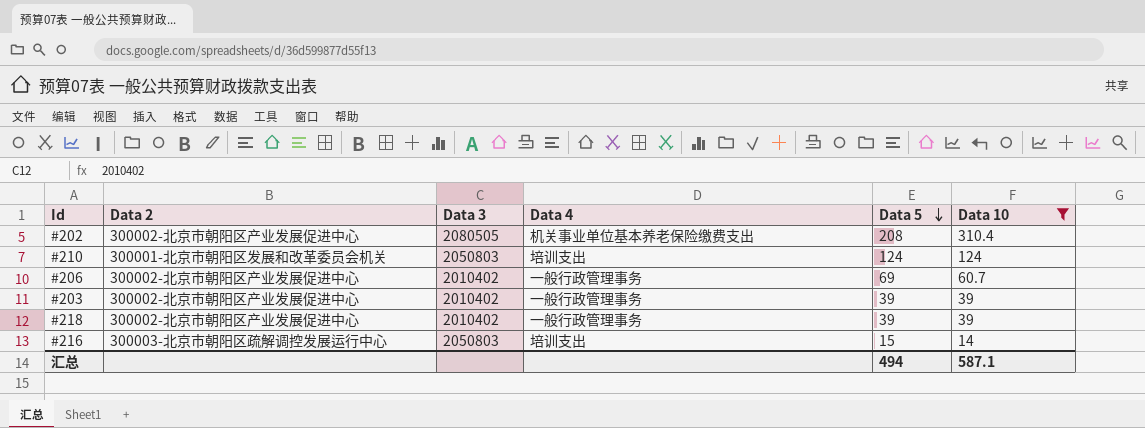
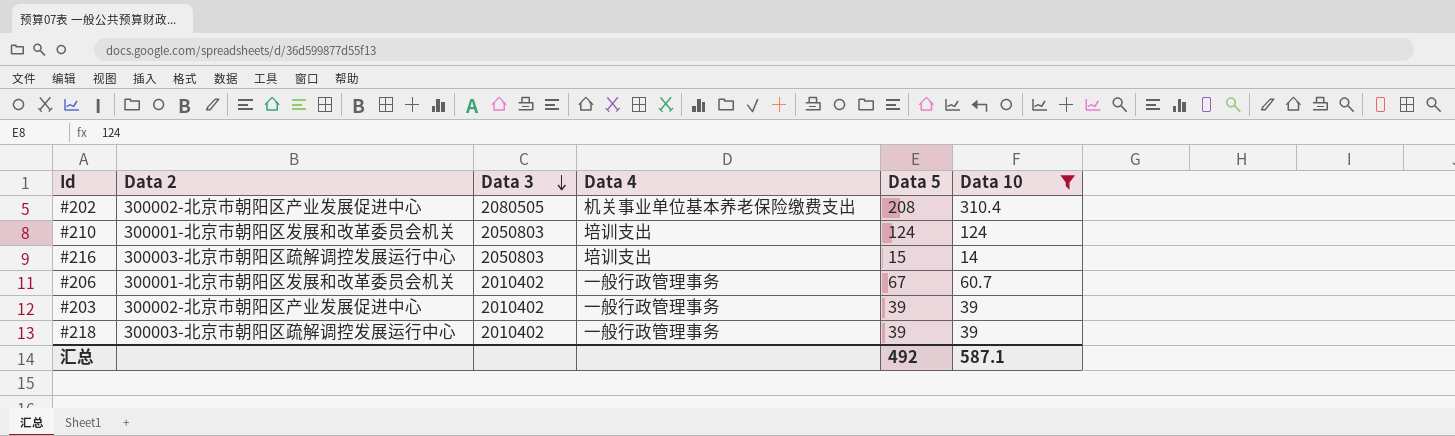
row order: Data 5 descending -> Data 3 descending
#206 | Data 2: 300002-北京市朝阳区产业发展促进中心 -> 300001-北京市朝阳区发展和改革委员会机关
#206 | Data 5: 69 -> 67
#218 | Data 2: 300002-北京市朝阳区产业发展促进中心 -> 300003-北京市朝阳区疏解调控发展运行中心
汇总 | Data 5: 494 -> 492

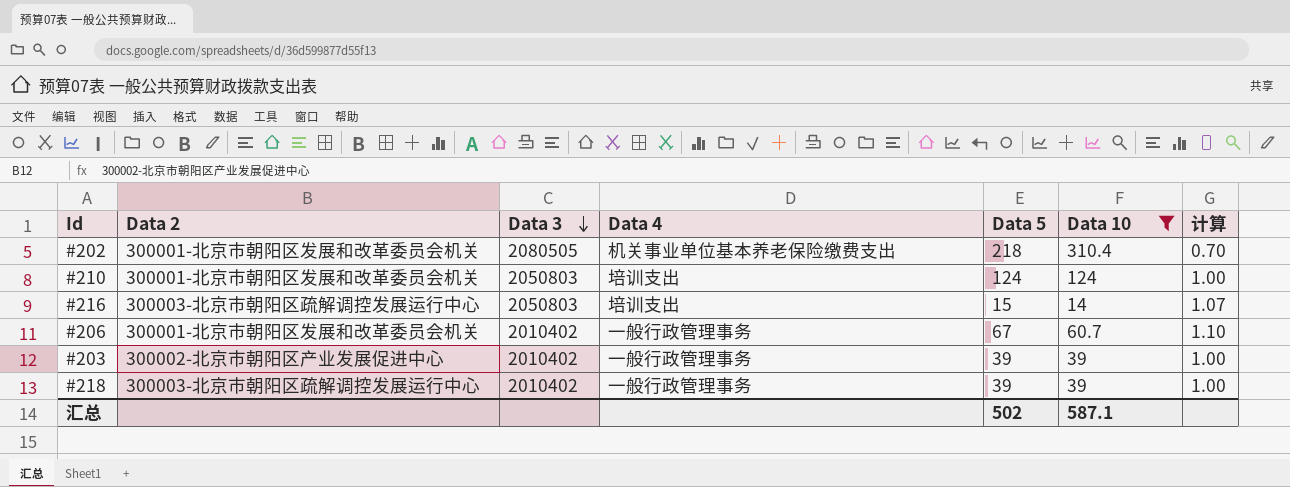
column 计算 | formula: none -> [Data 5] / [Data 10]
#202 | Data 2: 300002-北京市朝阳区产业发展促进中心 -> 300001-北京市朝阳区发展和改革委员会机关
#202 | Data 5: 208 -> 218
汇总 | Data 5: 492 -> 502

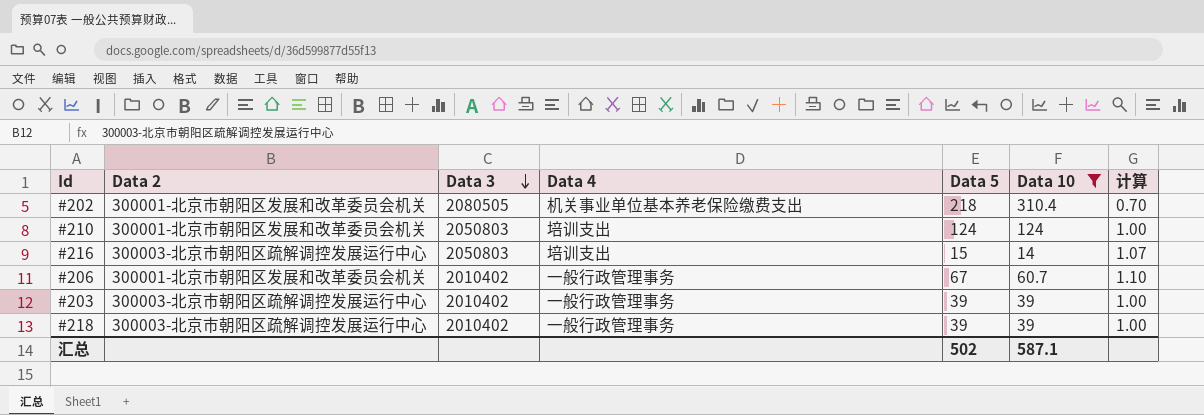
#203 | Data 2: 300002-北京市朝阳区产业发展促进中心 -> 300003-北京市朝阳区疏解调控发展运行中心

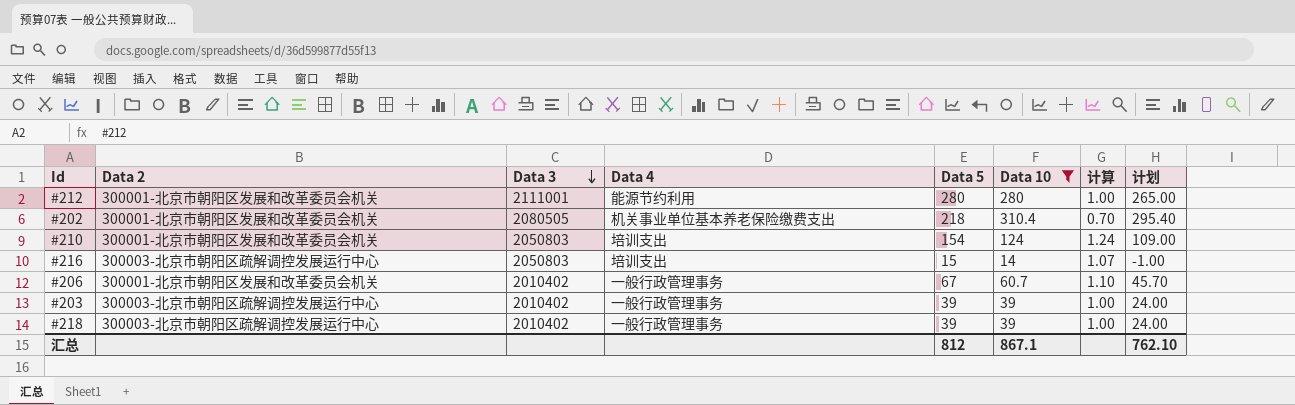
column 计划 | formula: none -> [Data 10] - 15
row #212: none -> 300001-北京市朝阳区发展和改革委员会机关 | 2111001 | 能源节约利用 | 280 | 280 | 1.00 | 265.00
#210 | Data 5: 124 -> 154
#210 | 计算: 1.00 -> 1.24
汇总 | Data 5: 502 -> 812
汇总 | Data 10: 587.1 -> 867.1

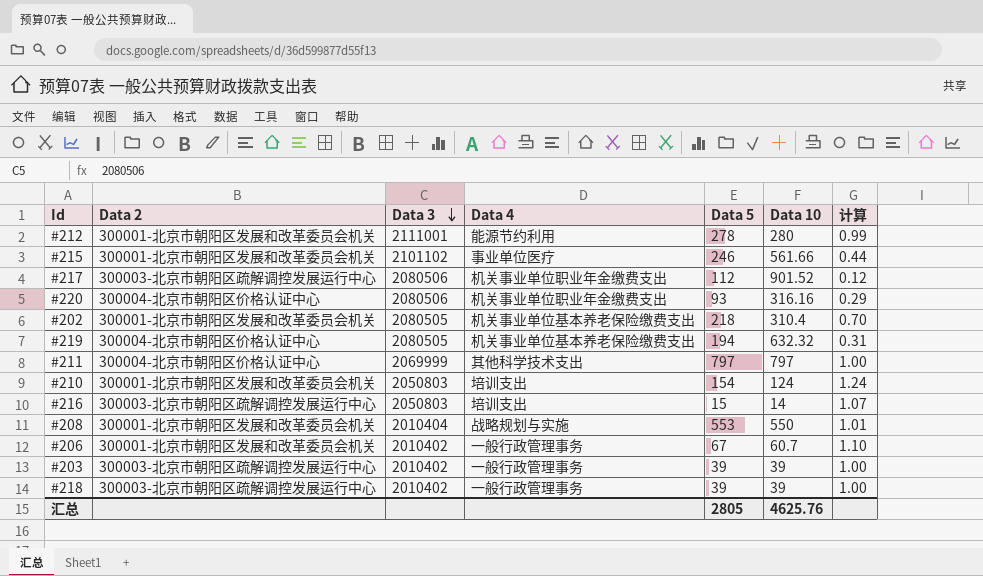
filter: Data 10 <= 310.4 -> none
column 计划 | formula: [Data 10] - 15 -> none
#212 | Data 5: 280 -> 278
#212 | 计算: 1.00 -> 0.99
汇总 | Data 5: 812 -> 2805
汇总 | Data 10: 867.1 -> 4625.76

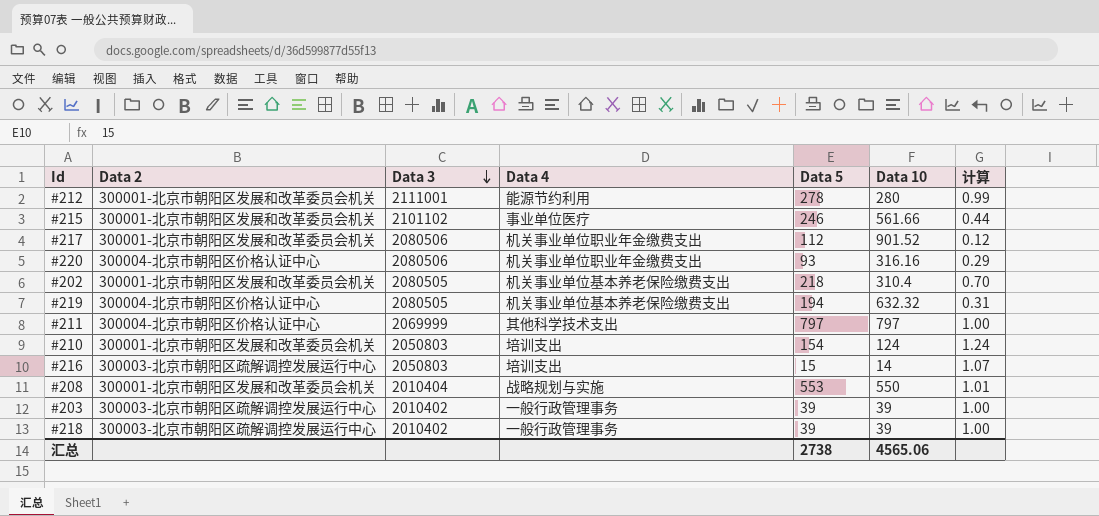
row #206: 300001-北京市朝阳区发展和改革委员会机关 | 2010402 | 一般行政管理事务 | 67 | 60.7 | 1.10 -> none
#217 | Data 2: 300003-北京市朝阳区疏解调控发展运行中心 -> 300001-北京市朝阳区发展和改革委员会机关
汇总 | Data 5: 2805 -> 2738
汇总 | Data 10: 4625.76 -> 4565.06

